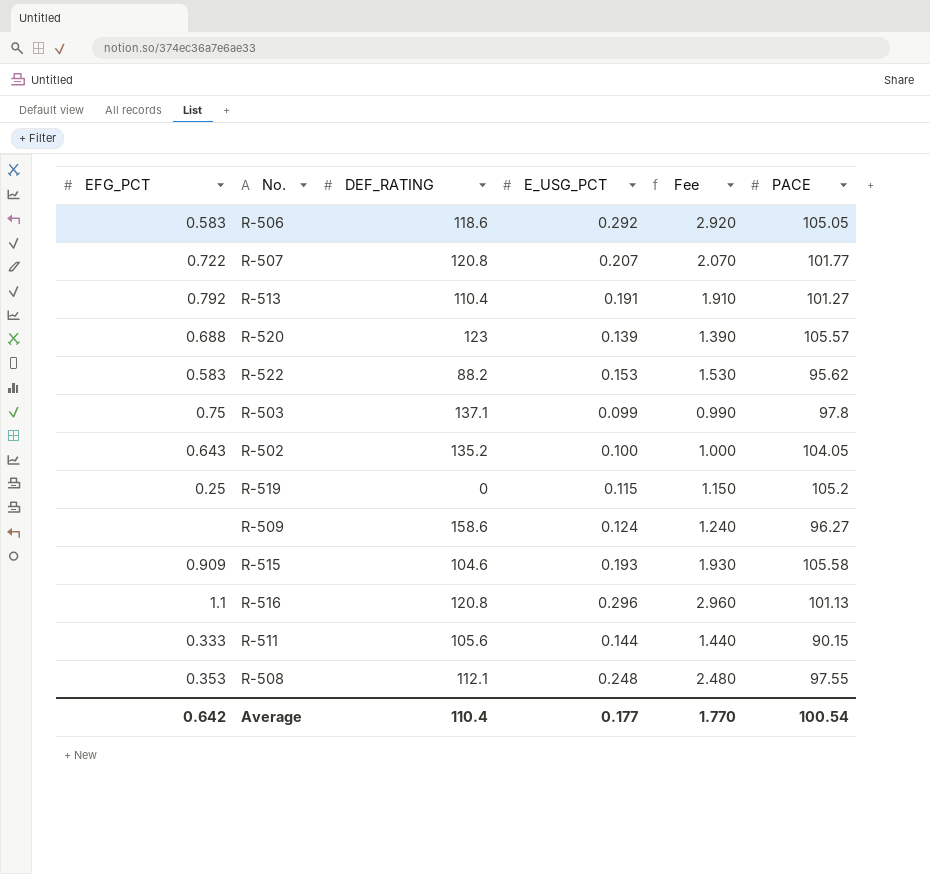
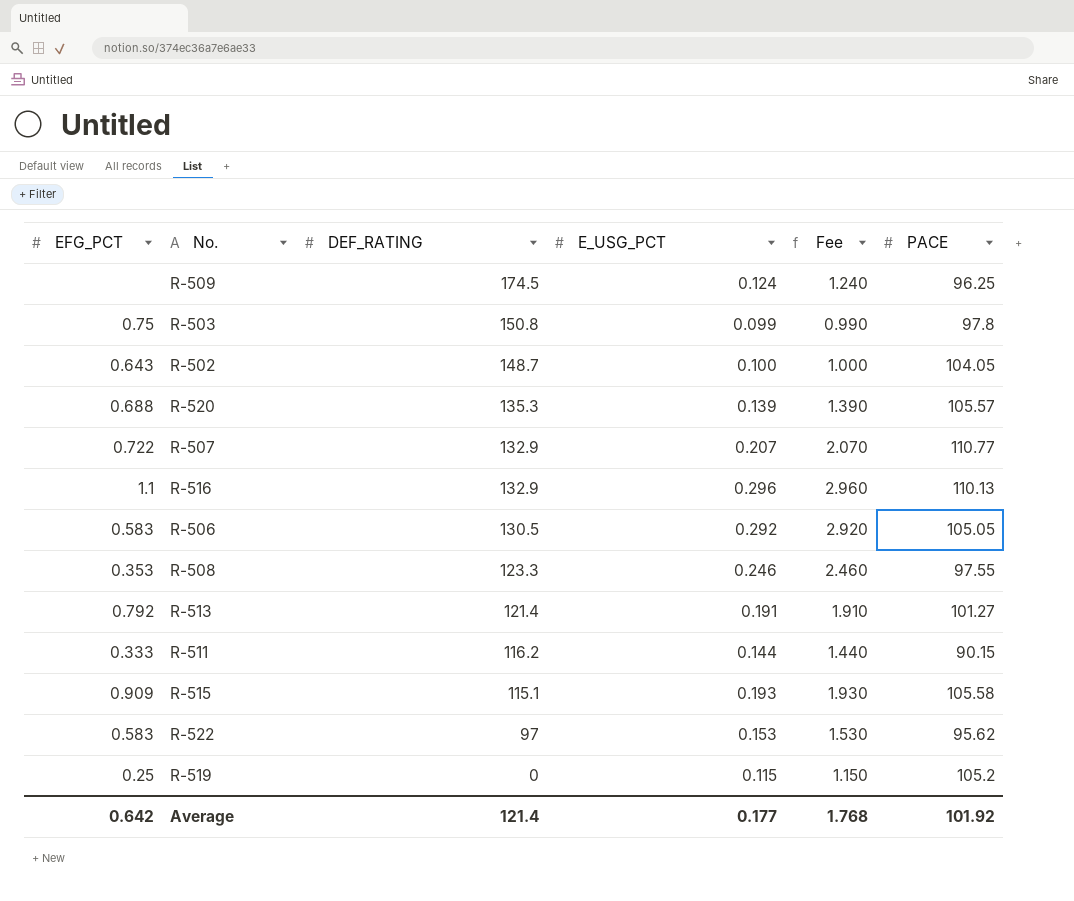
row order: none -> DEF_RATING descending
R-509 | DEF_RATING: 158.6 -> 174.5
R-509 | PACE: 96.27 -> 96.25
R-503 | DEF_RATING: 137.1 -> 150.8
R-502 | DEF_RATING: 135.2 -> 148.7
R-520 | DEF_RATING: 123 -> 135.3
R-507 | DEF_RATING: 120.8 -> 132.9
R-507 | PACE: 101.77 -> 110.77
R-516 | DEF_RATING: 120.8 -> 132.9
R-516 | PACE: 101.13 -> 110.13
R-506 | DEF_RATING: 118.6 -> 130.5
R-508 | DEF_RATING: 112.1 -> 123.3
R-508 | E_USG_PCT: 0.248 -> 0.246
R-508 | Fee: 2.480 -> 2.460
R-513 | DEF_RATING: 110.4 -> 121.4
R-511 | DEF_RATING: 105.6 -> 116.2
R-515 | DEF_RATING: 104.6 -> 115.1
R-522 | DEF_RATING: 88.2 -> 97
Average | DEF_RATING: 110.4 -> 121.4
Average | Fee: 1.770 -> 1.768
Average | PACE: 100.54 -> 101.92

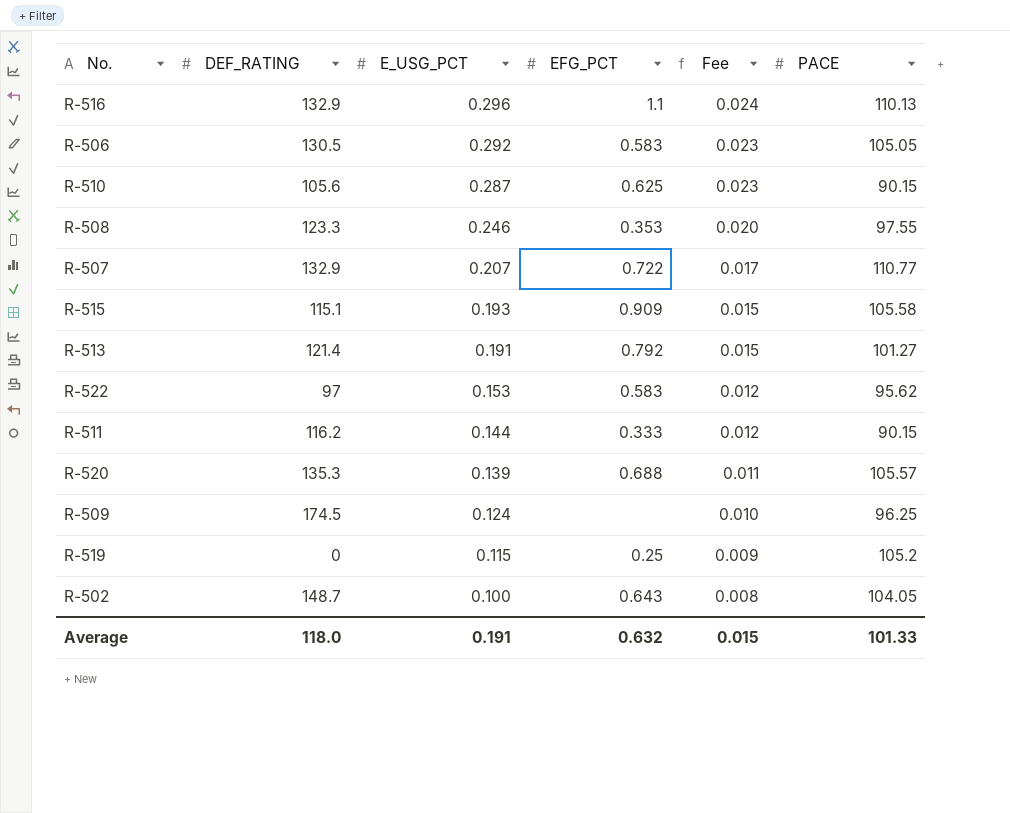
row order: DEF_RATING descending -> E_USG_PCT descending
column EFG_PCT | position: 1 -> 4
column Fee | formula: [E_USG_PCT] * 10 -> [E_USG_PCT] * 0.08
row R-503: 0.75 | 150.8 | 0.099 | 0.990 | 97.8 -> none
row R-510: none -> 105.6 | 0.287 | 0.625 | 0.023 | 90.15
Average | DEF_RATING: 121.4 -> 118.0
Average | E_USG_PCT: 0.177 -> 0.191
Average | EFG_PCT: 0.642 -> 0.632
Average | Fee: 1.768 -> 0.015
Average | PACE: 101.92 -> 101.33

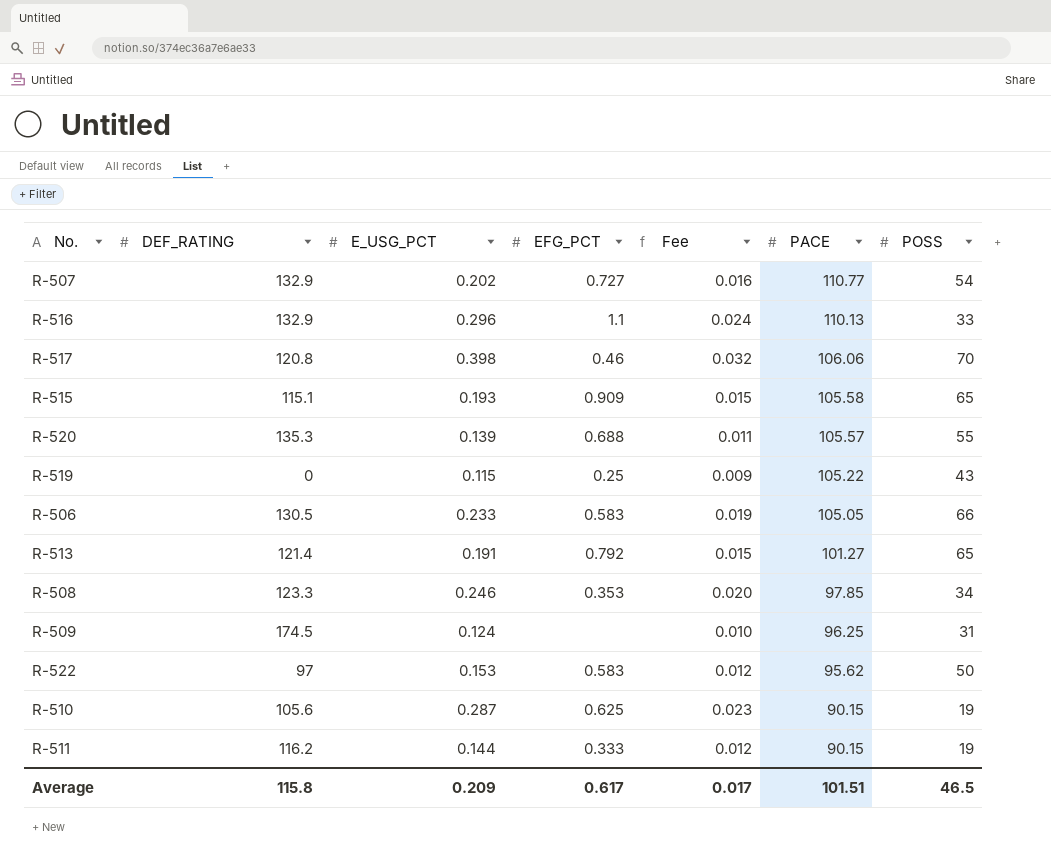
row order: E_USG_PCT descending -> PACE descending
column POSS | position: none -> 7
row R-502: 148.7 | 0.100 | 0.643 | 0.008 | 104.05 -> none
R-507 | E_USG_PCT: 0.207 -> 0.202
R-507 | EFG_PCT: 0.722 -> 0.727
R-507 | Fee: 0.017 -> 0.016
row R-517: none -> 120.8 | 0.398 | 0.46 | 0.032 | 106.06 | 70
R-519 | PACE: 105.2 -> 105.22
R-506 | E_USG_PCT: 0.292 -> 0.233
R-506 | Fee: 0.023 -> 0.019
R-508 | PACE: 97.55 -> 97.85
Average | DEF_RATING: 118.0 -> 115.8
Average | E_USG_PCT: 0.191 -> 0.209
Average | EFG_PCT: 0.632 -> 0.617
Average | Fee: 0.015 -> 0.017
Average | PACE: 101.33 -> 101.51

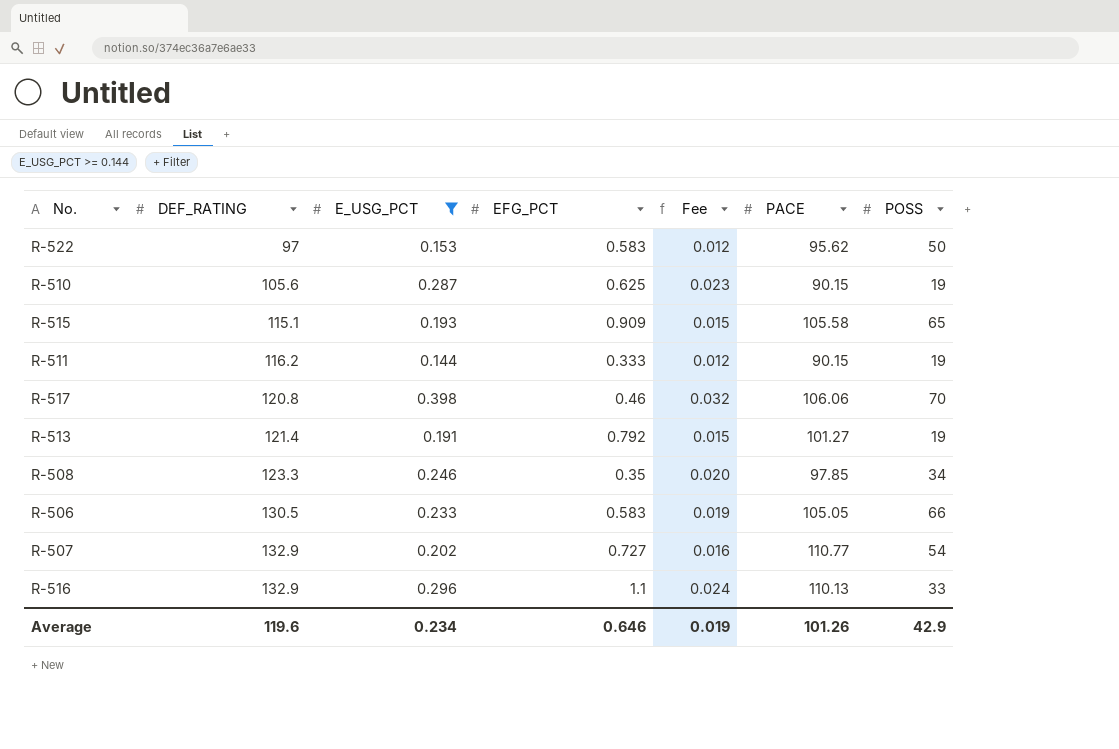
filter: none -> E_USG_PCT >= 0.144
row order: PACE descending -> DEF_RATING ascending
R-513 | POSS: 65 -> 19
R-508 | EFG_PCT: 0.353 -> 0.35
Average | DEF_RATING: 115.8 -> 119.6
Average | E_USG_PCT: 0.209 -> 0.234
Average | EFG_PCT: 0.617 -> 0.646
Average | Fee: 0.017 -> 0.019
Average | PACE: 101.51 -> 101.26
Average | POSS: 46.5 -> 42.9

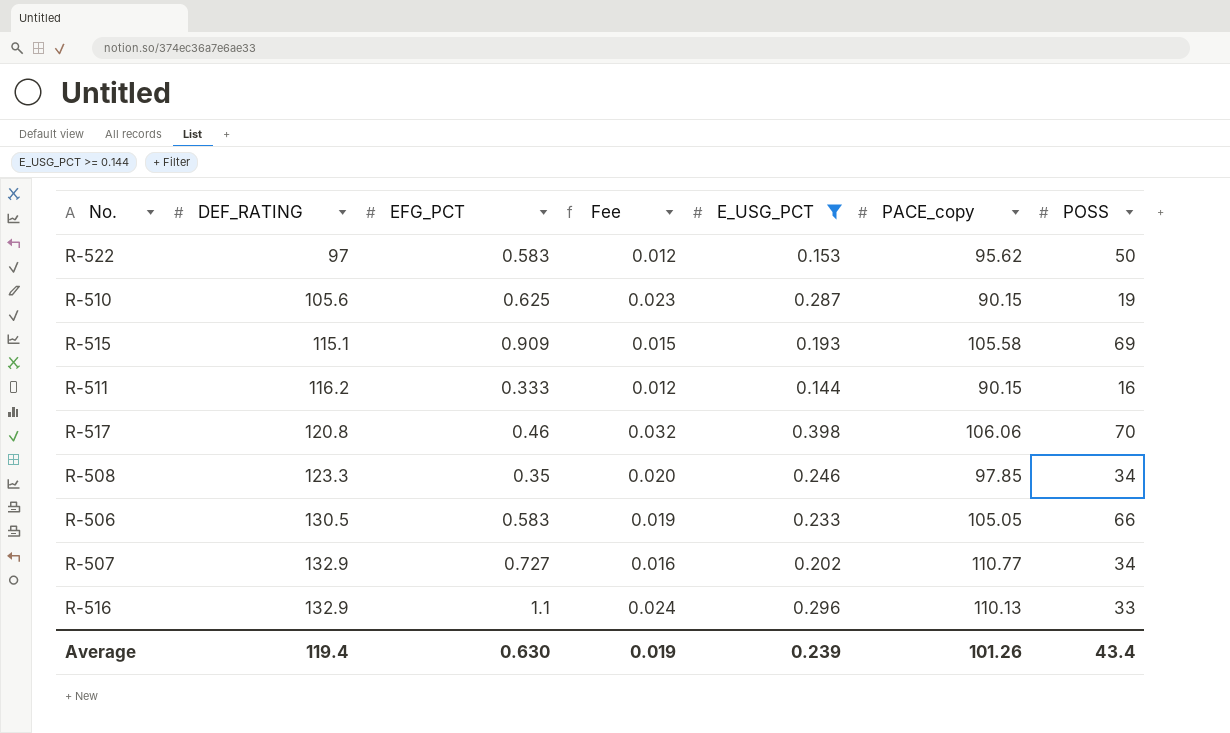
column E_USG_PCT | position: 3 -> 5
column name: PACE -> PACE_copy
row R-513: 121.4 | 0.191 | 0.792 | 0.015 | 101.27 | 19 -> none
R-515 | POSS: 65 -> 69
R-511 | POSS: 19 -> 16
R-507 | POSS: 54 -> 34
Average | DEF_RATING: 119.6 -> 119.4
Average | EFG_PCT: 0.646 -> 0.630
Average | E_USG_PCT: 0.234 -> 0.239
Average | POSS: 42.9 -> 43.4

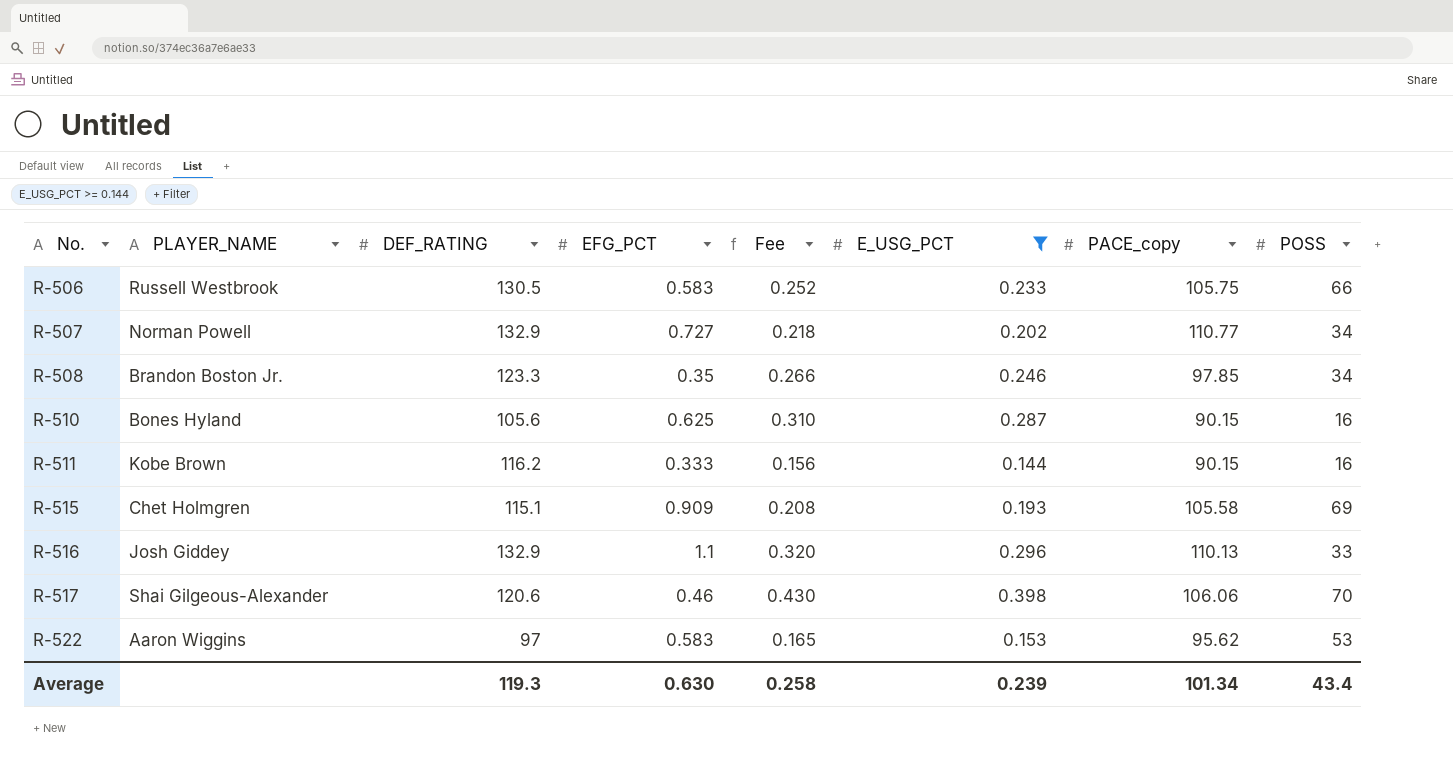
row order: DEF_RATING ascending -> No. ascending
column PLAYER_NAME | position: none -> 2
column Fee | formula: [E_USG_PCT] * 0.08 -> [E_USG_PCT] * 1.08
R-506 | PACE_copy: 105.05 -> 105.75
R-510 | POSS: 19 -> 16
R-517 | DEF_RATING: 120.8 -> 120.6
R-522 | POSS: 50 -> 53
Average | DEF_RATING: 119.4 -> 119.3
Average | Fee: 0.019 -> 0.258
Average | PACE_copy: 101.26 -> 101.34

